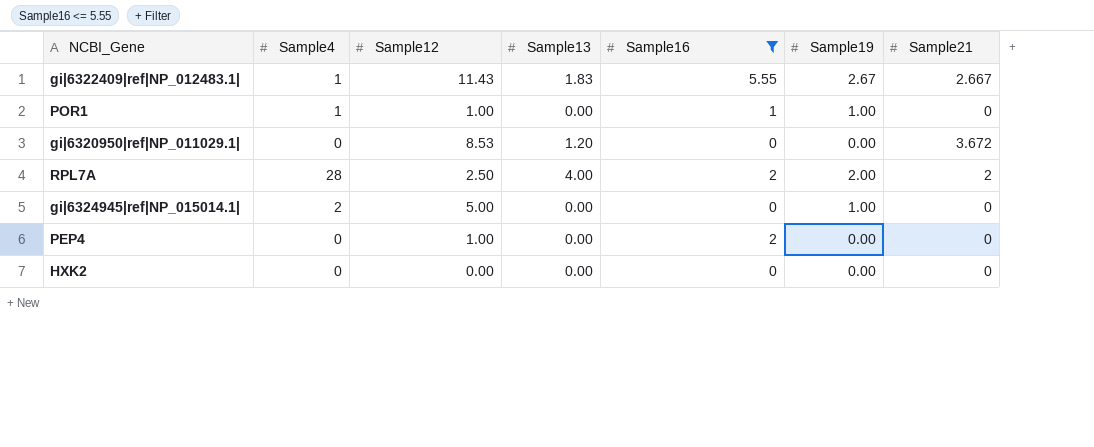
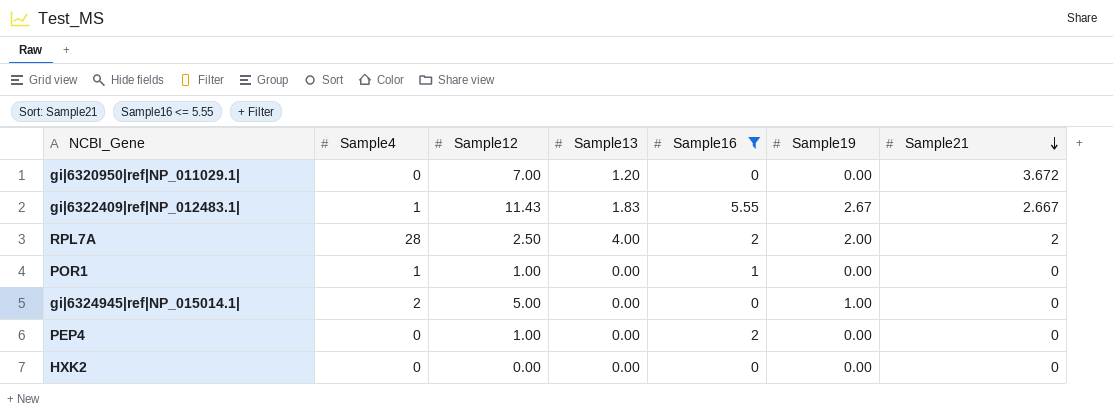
row order: none -> Sample21 descending
gi|6320950|ref|NP_011029.1| | Sample12: 8.53 -> 7.00
POR1 | Sample19: 1.00 -> 0.00

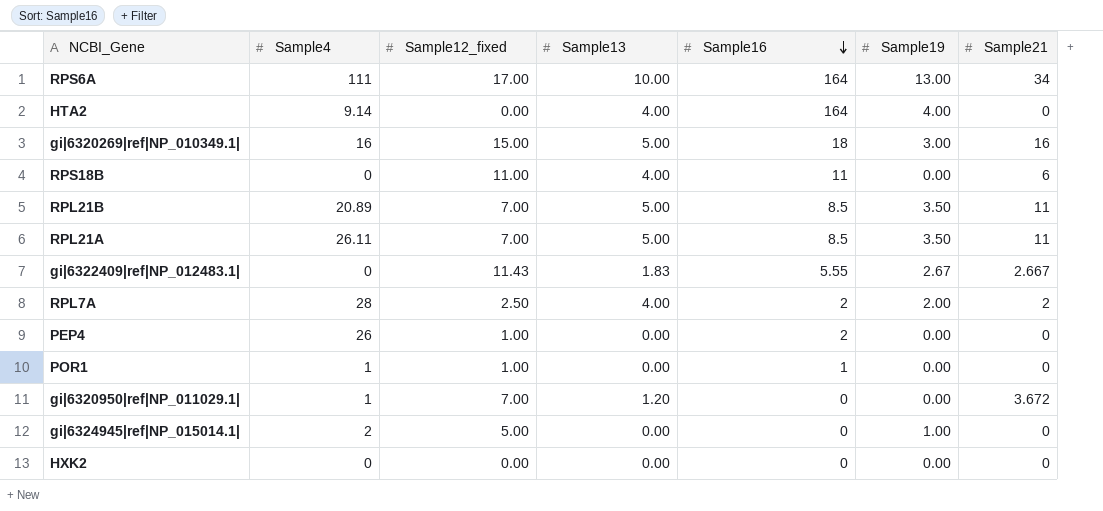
filter: Sample16 <= 5.55 -> none
row order: Sample21 descending -> Sample16 descending
column name: Sample12 -> Sample12_fixed
gi|6322409|ref|NP_012483.1| | Sample4: 1 -> 0
PEP4 | Sample4: 0 -> 26
gi|6320950|ref|NP_011029.1| | Sample4: 0 -> 1

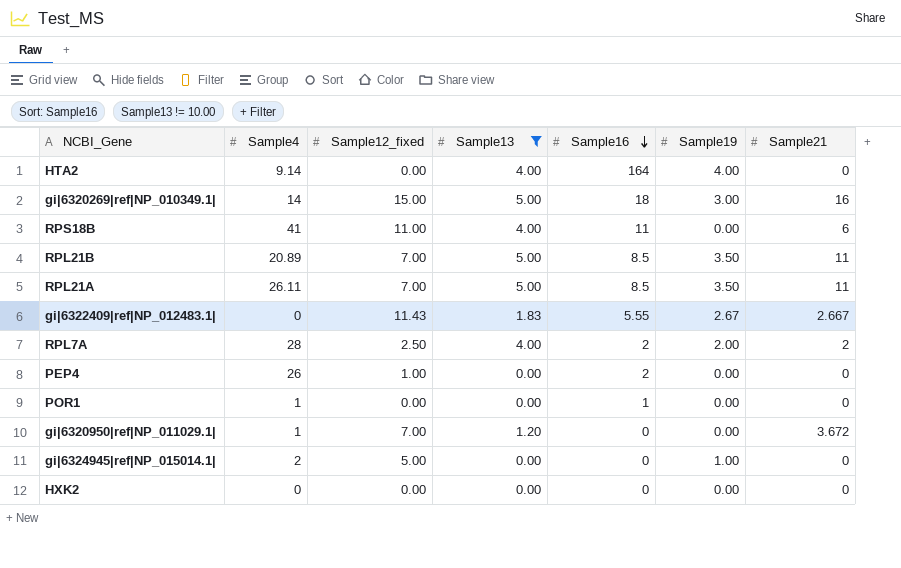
filter: none -> Sample13 != 10.00
gi|6320269|ref|NP_010349.1| | Sample4: 16 -> 14
RPS18B | Sample4: 0 -> 41
POR1 | Sample12_fixed: 1.00 -> 0.00

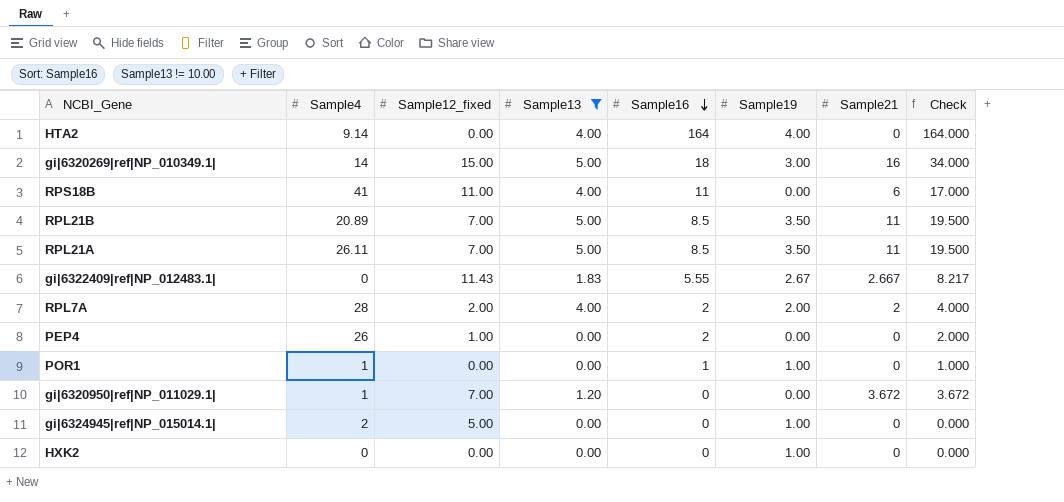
column Check | formula: none -> [Sample16] + [Sample21]
RPL7A | Sample12_fixed: 2.50 -> 2.00
POR1 | Sample19: 0.00 -> 1.00
HXK2 | Sample19: 0.00 -> 1.00

